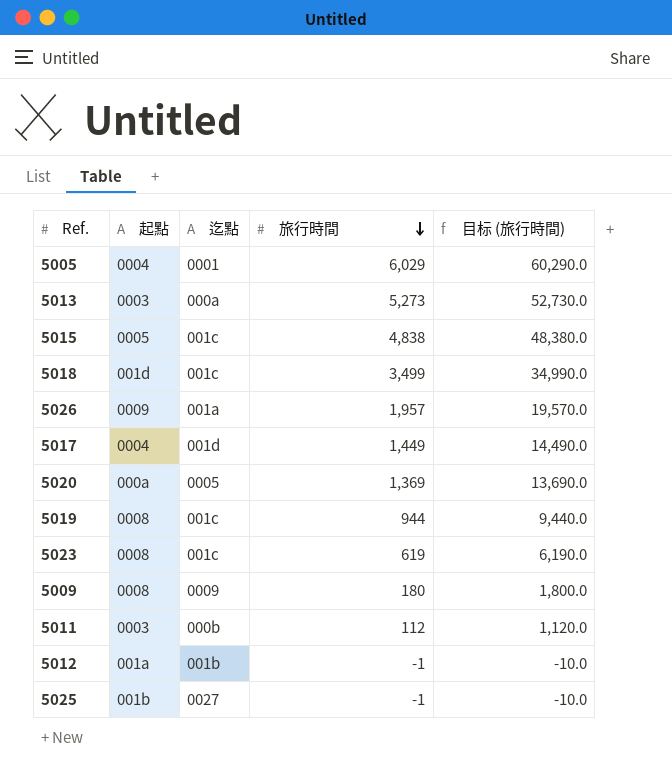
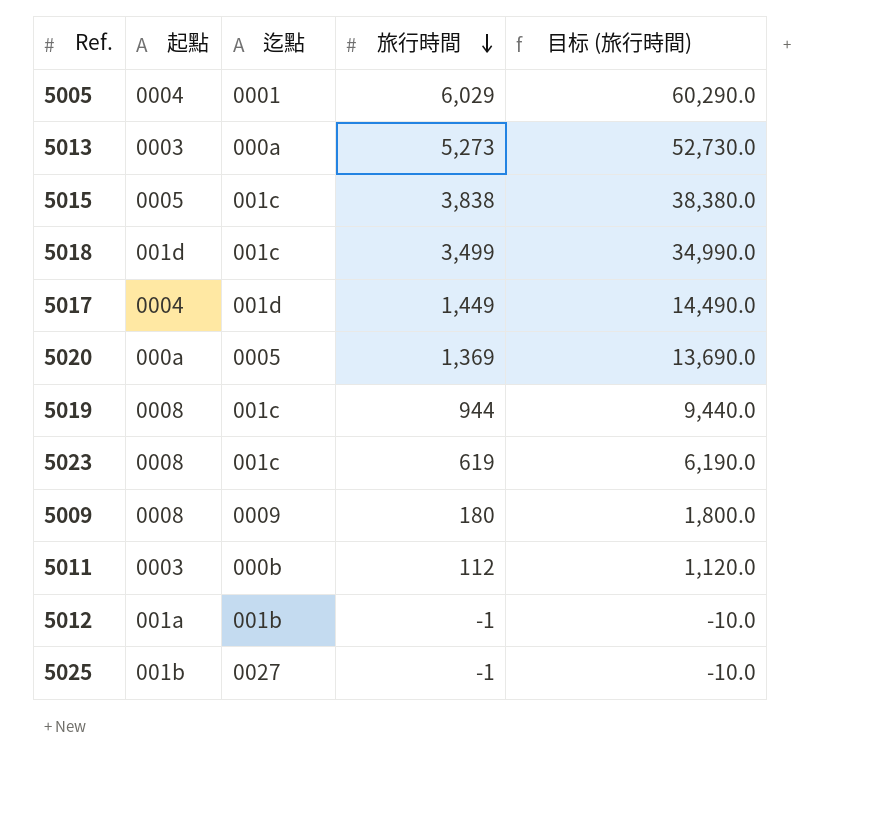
row 5026: 0009 | 001a | 1,957 | 19,570.0 -> none
5015 | 旅行時間: 4,838 -> 3,838
5015 | 目标 (旅行時間): 48,380.0 -> 38,380.0

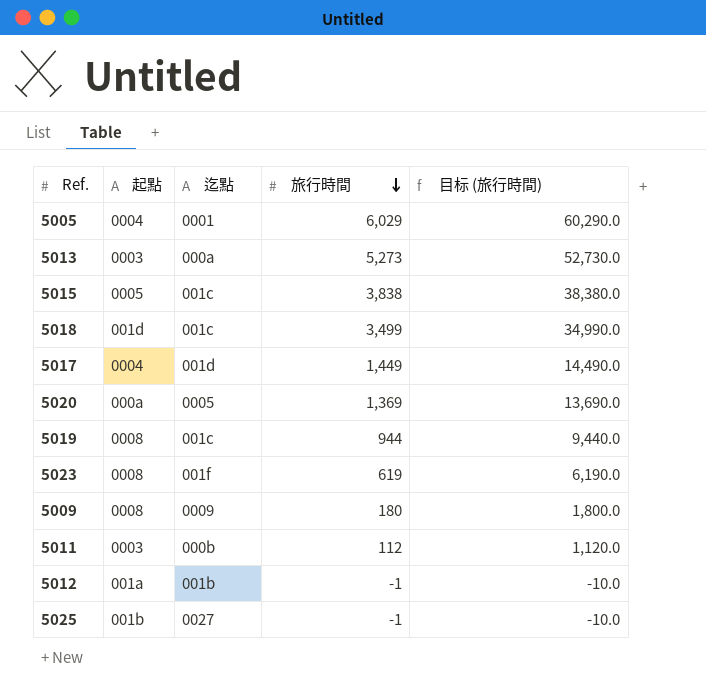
5023 | 迄點: 001c -> 001f

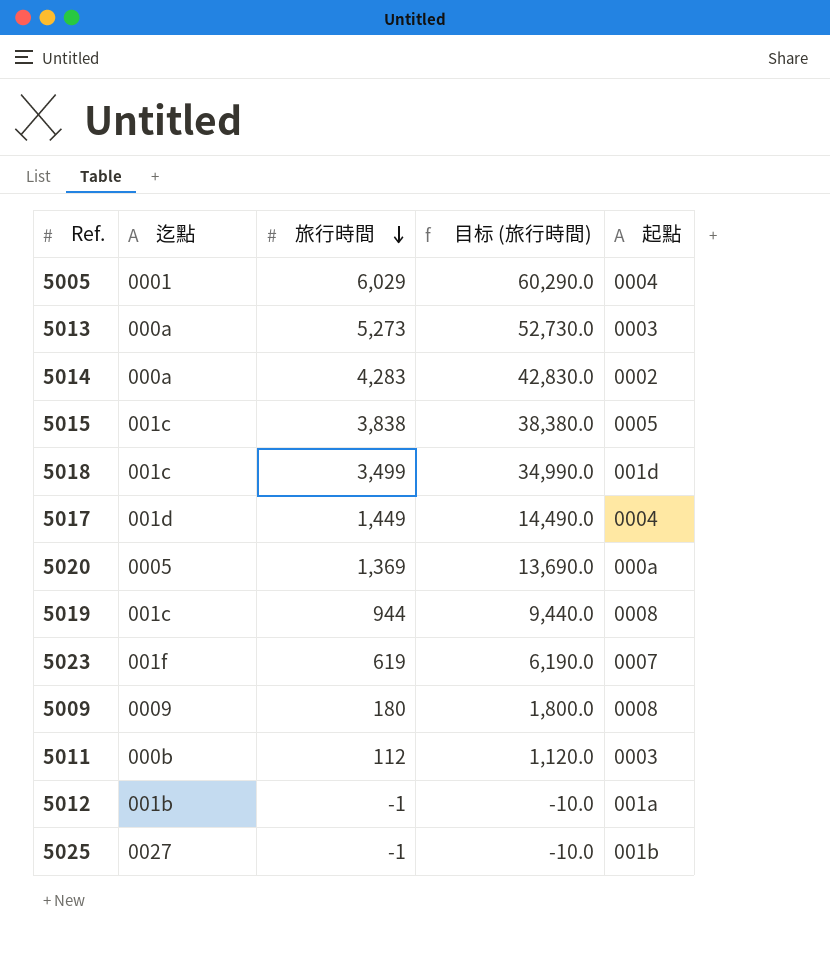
column 起點 | position: 2 -> 5
row 5014: none -> 000a | 4,283 | 42,830.0 | 0002
5023 | 起點: 0008 -> 0007

